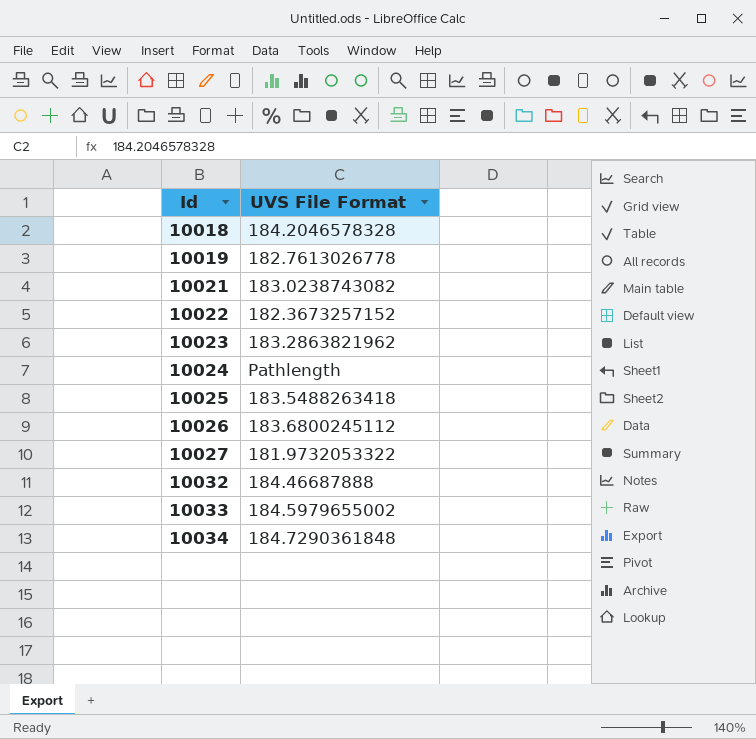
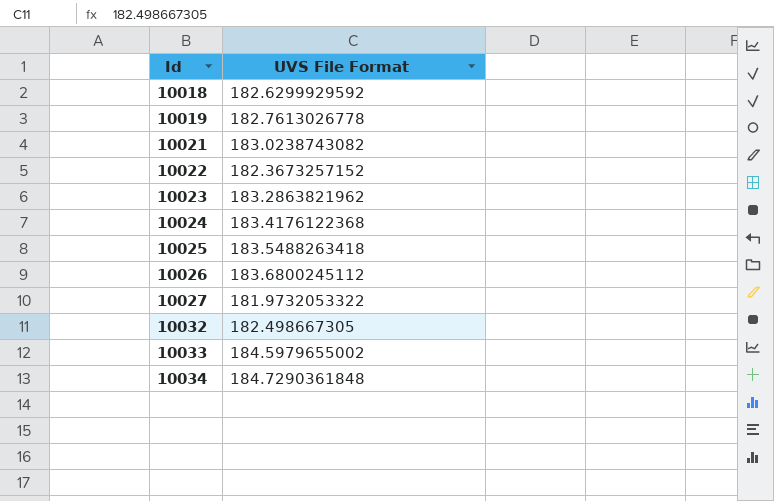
10018 | UVS File Format: 184.2046578328 -> 182.6299929592
10024 | UVS File Format: Pathlength -> 183.4176122368
10032 | UVS File Format: 184.46687888 -> 182.498667305

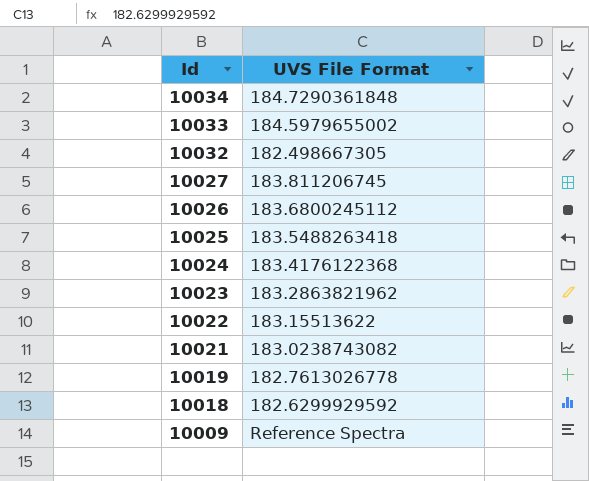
row order: Id ascending -> Id descending
10027 | UVS File Format: 181.9732053322 -> 183.811206745
10022 | UVS File Format: 182.3673257152 -> 183.15513622
row 10009: none -> Reference Spectra

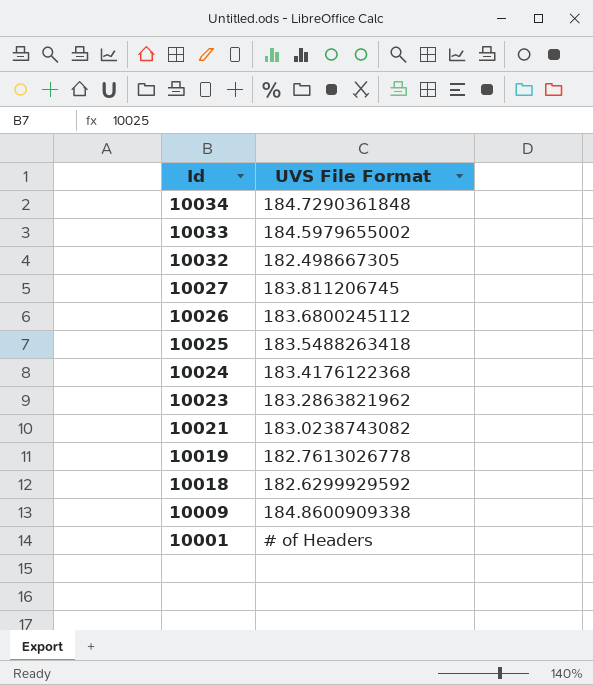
row 10022: 183.15513622 -> none
10009 | UVS File Format: Reference Spectra -> 184.8600909338
row 10001: none -> # of Headers

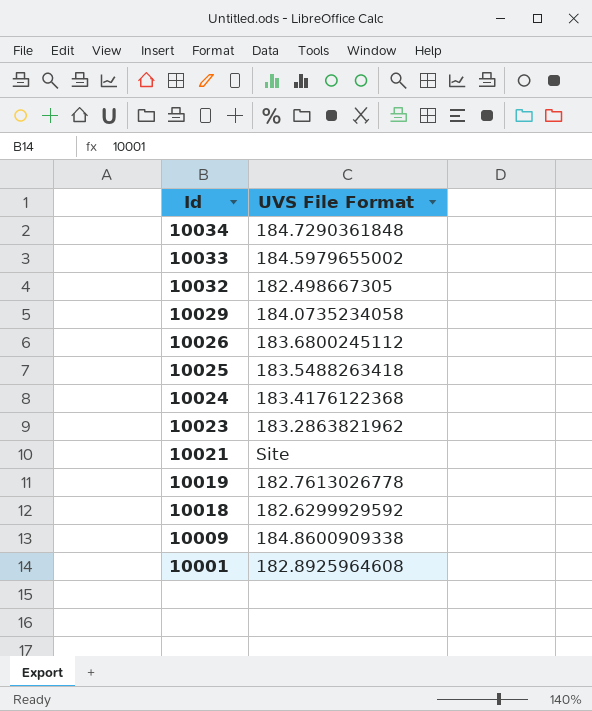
row 10027: 183.811206745 -> none
row 10029: none -> 184.0735234058
10021 | UVS File Format: 183.0238743082 -> Site
10001 | UVS File Format: # of Headers -> 182.8925964608

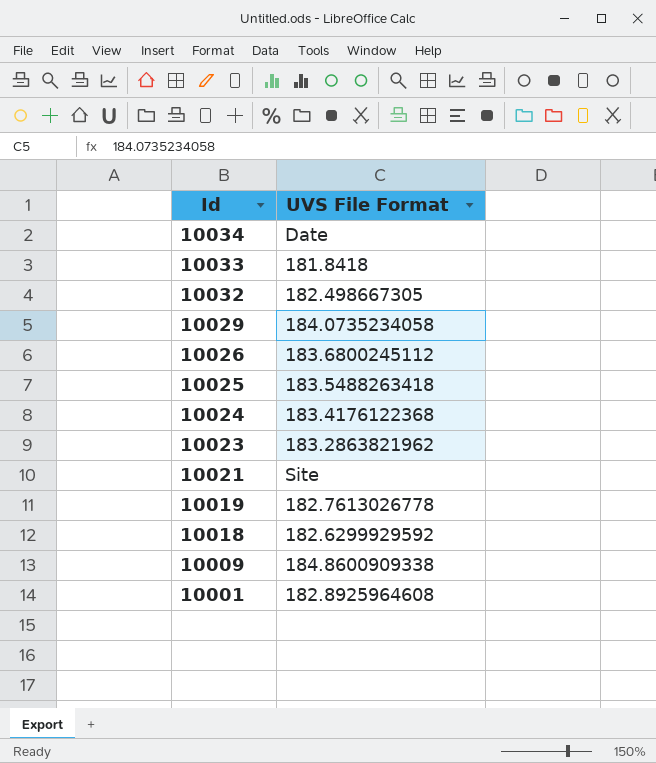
10034 | UVS File Format: 184.7290361848 -> Date
10033 | UVS File Format: 184.5979655002 -> 181.8418

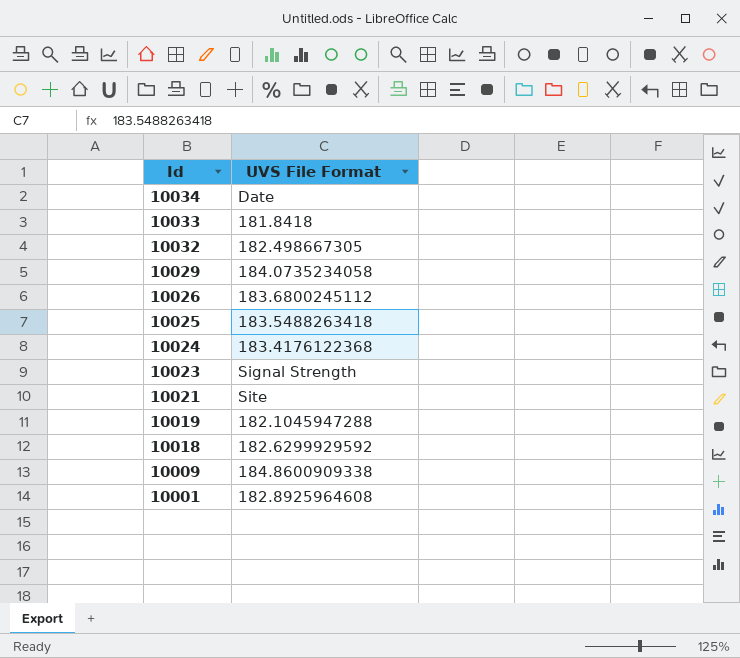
10023 | UVS File Format: 183.2863821962 -> Signal Strength
10019 | UVS File Format: 182.7613026778 -> 182.1045947288

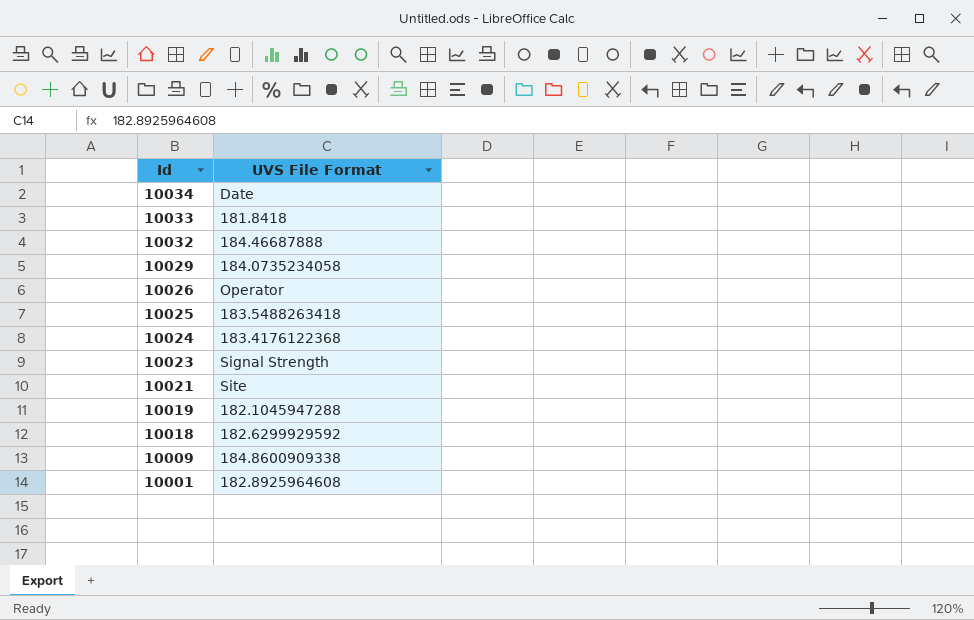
10032 | UVS File Format: 182.498667305 -> 184.46687888
10026 | UVS File Format: 183.6800245112 -> Operator

